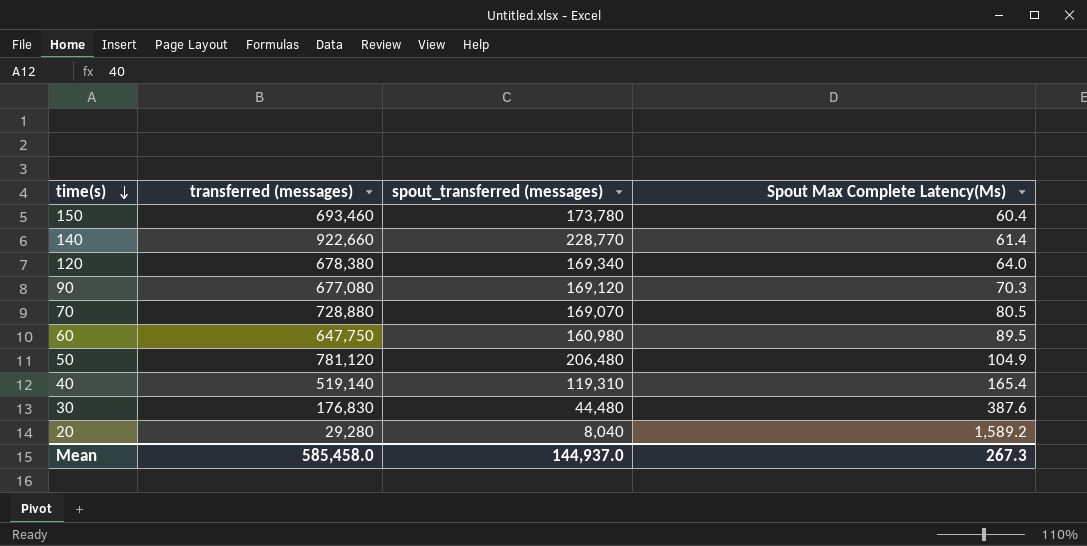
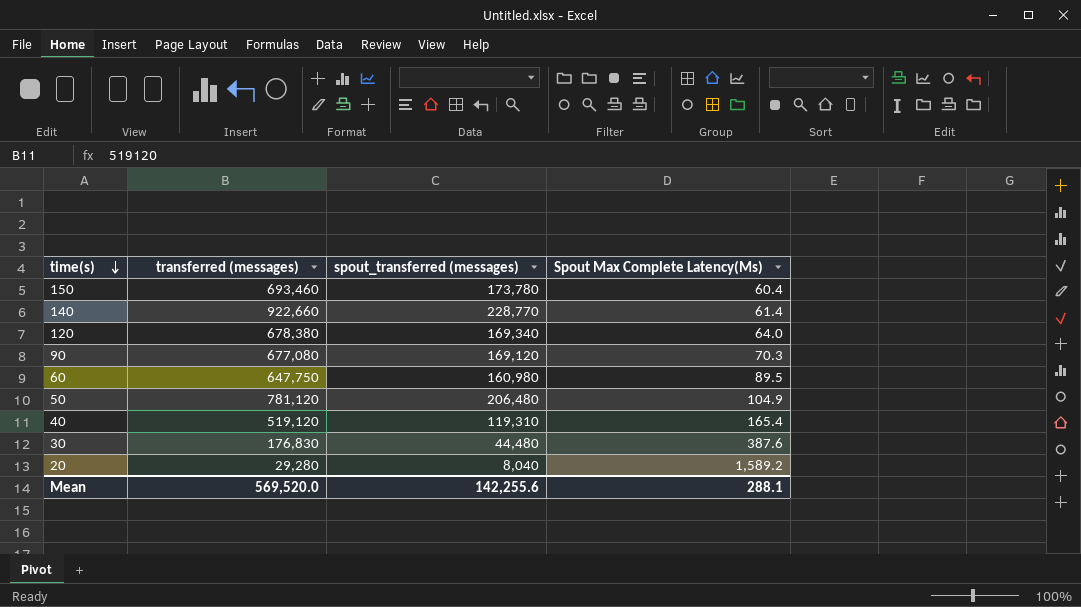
row 70: 728,880 | 169,070 | 80.5 -> none
40 | transferred (messages): 519,140 -> 519,120
Mean | transferred (messages): 585,458.0 -> 569,520.0
Mean | spout_transferred (messages): 144,937.0 -> 142,255.6
Mean | Spout Max Complete Latency(Ms): 267.3 -> 288.1

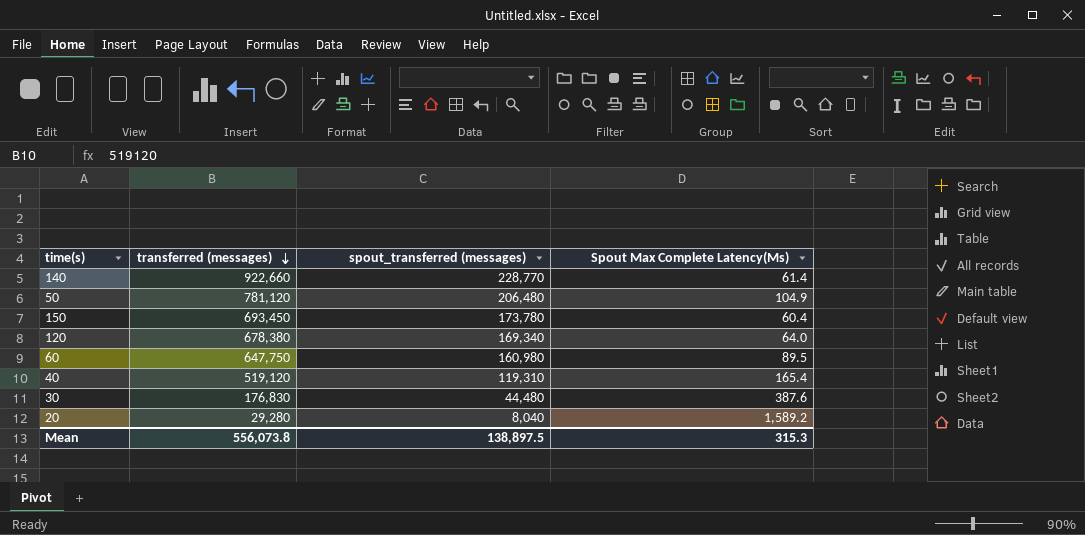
row order: time(s) descending -> transferred (messages) descending
row 90: 677,080 | 169,120 | 70.3 -> none
150 | transferred (messages): 693,460 -> 693,450
Mean | transferred (messages): 569,520.0 -> 556,073.8
Mean | spout_transferred (messages): 142,255.6 -> 138,897.5
Mean | Spout Max Complete Latency(Ms): 288.1 -> 315.3

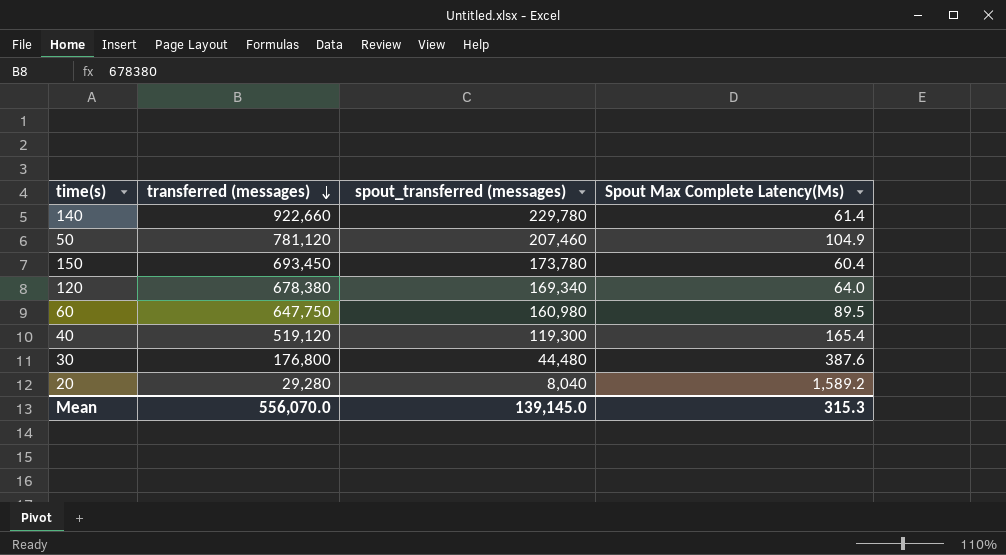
140 | spout_transferred (messages): 228,770 -> 229,780
50 | spout_transferred (messages): 206,480 -> 207,460
40 | spout_transferred (messages): 119,310 -> 119,300
30 | transferred (messages): 176,830 -> 176,800
Mean | transferred (messages): 556,073.8 -> 556,070.0
Mean | spout_transferred (messages): 138,897.5 -> 139,145.0

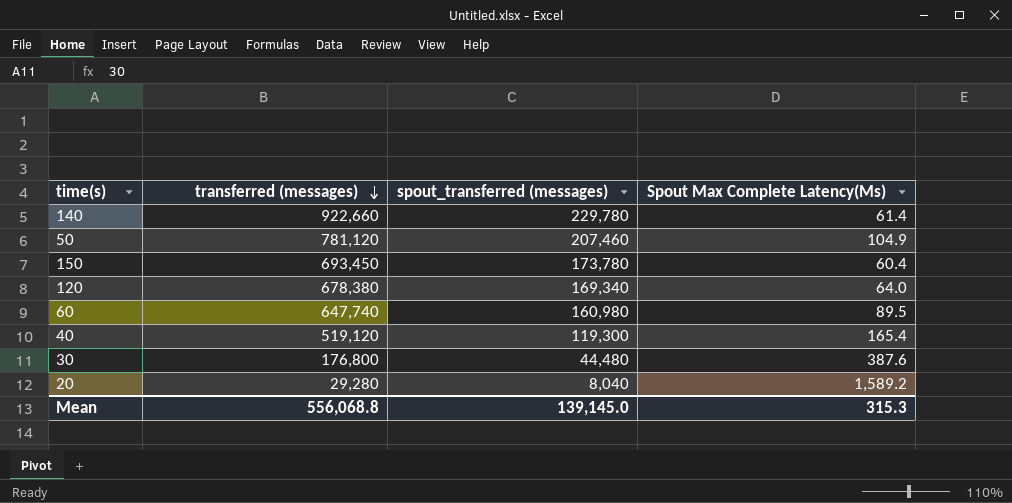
60 | transferred (messages): 647,750 -> 647,740
Mean | transferred (messages): 556,070.0 -> 556,068.8

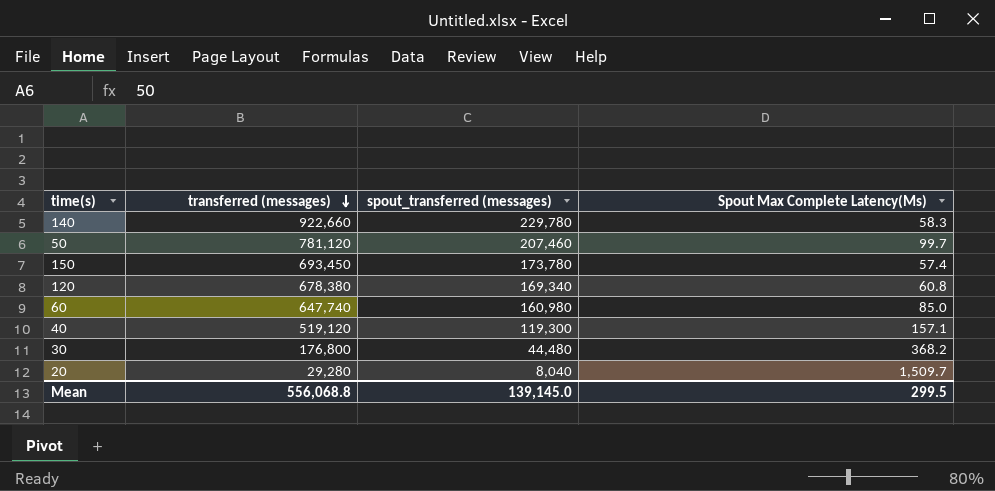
140 | Spout Max Complete Latency(Ms): 61.4 -> 58.3
50 | Spout Max Complete Latency(Ms): 104.9 -> 99.7
150 | Spout Max Complete Latency(Ms): 60.4 -> 57.4
120 | Spout Max Complete Latency(Ms): 64.0 -> 60.8
60 | Spout Max Complete Latency(Ms): 89.5 -> 85.0
40 | Spout Max Complete Latency(Ms): 165.4 -> 157.1
30 | Spout Max Complete Latency(Ms): 387.6 -> 368.2
20 | Spout Max Complete Latency(Ms): 1,589.2 -> 1,509.7
Mean | Spout Max Complete Latency(Ms): 315.3 -> 299.5

